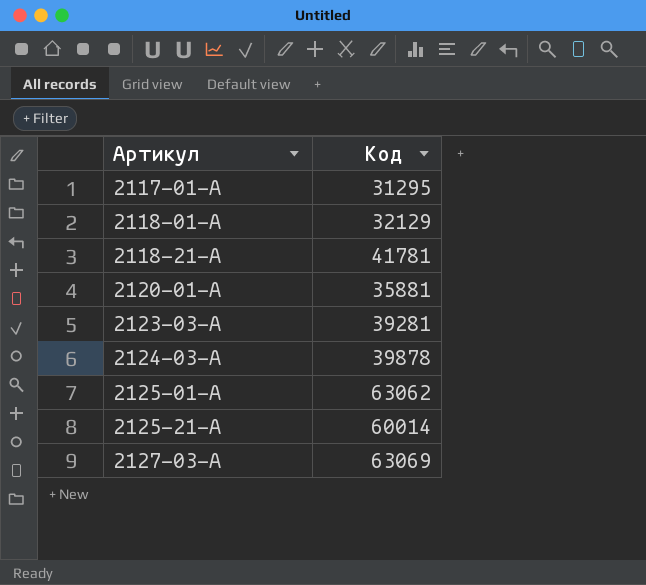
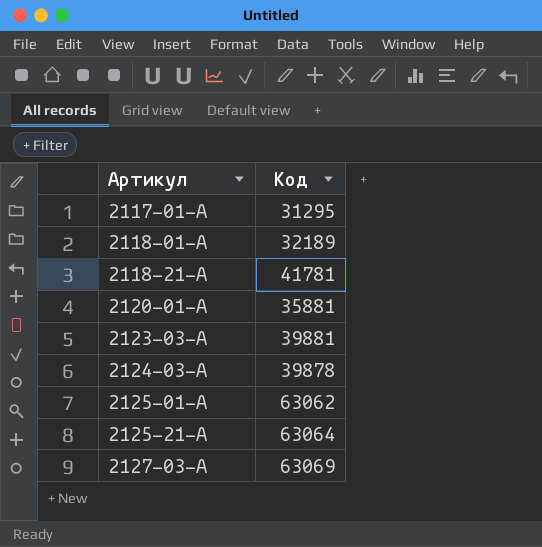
2118-01-A | Код: 32129 -> 32189
2123-03-A | Код: 39281 -> 39881
2125-21-A | Код: 60014 -> 63064

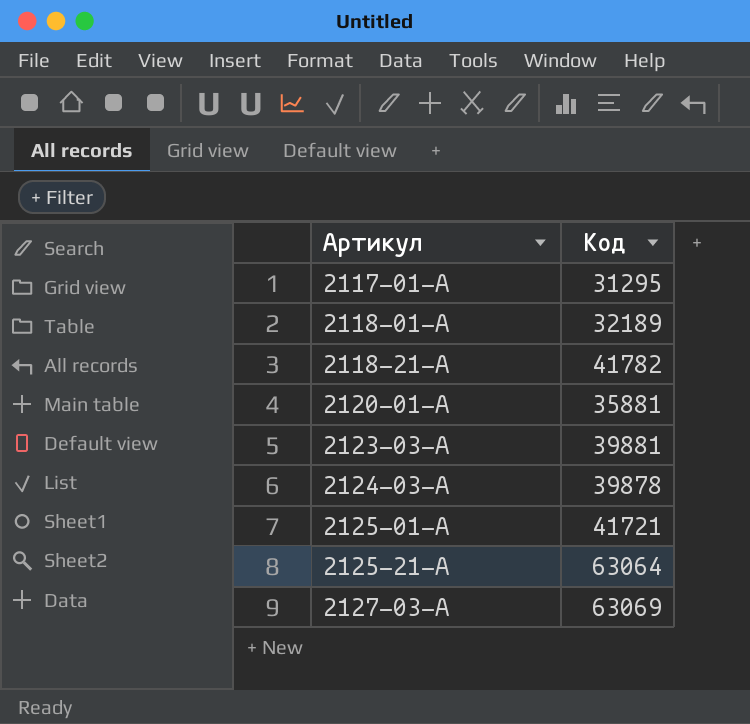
2118-21-A | Код: 41781 -> 41782
2125-01-A | Код: 63062 -> 41721

